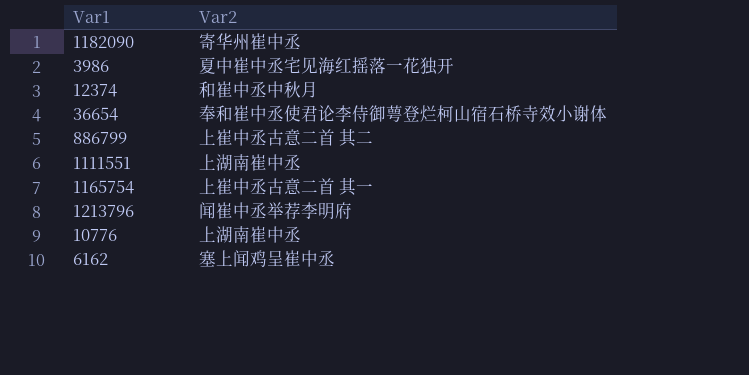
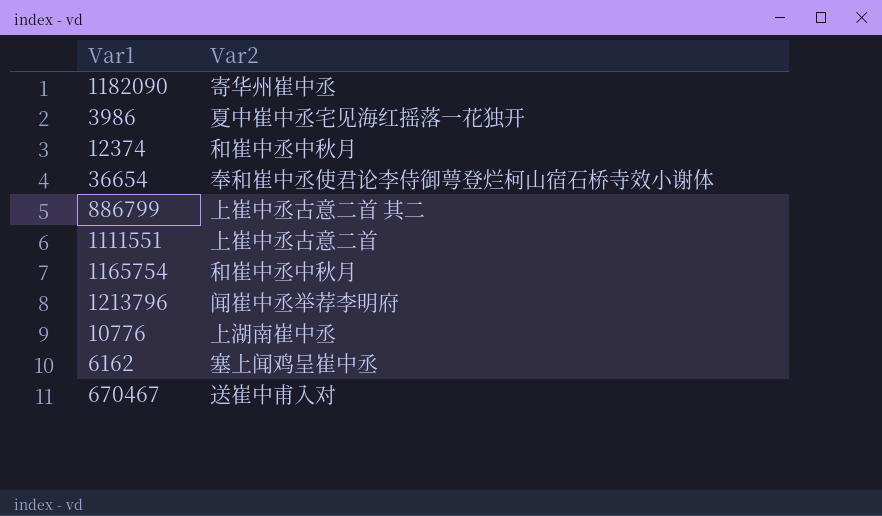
1111551 | Var2: 上湖南崔中丞 -> 上崔中丞古意二首
1165754 | Var2: 上崔中丞古意二首 其一 -> 和崔中丞中秋月
row 670467: none -> 送崔中甫入对

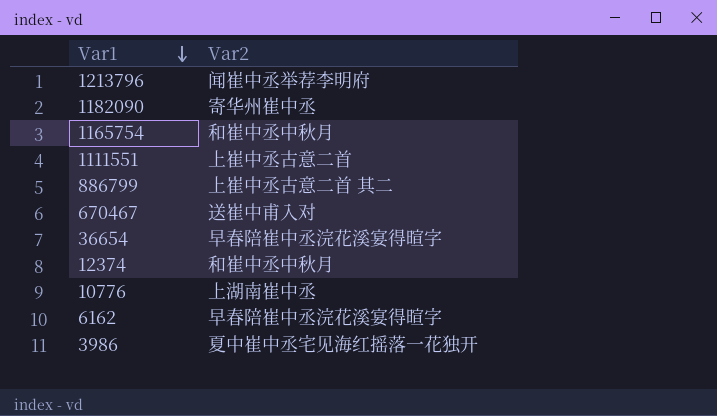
row order: none -> Var1 descending
36654 | Var2: 奉和崔中丞使君论李侍御萼登烂柯山宿石桥寺效小谢体 -> 早春陪崔中丞浣花溪宴得暄字
6162 | Var2: 塞上闻鸡呈崔中丞 -> 早春陪崔中丞浣花溪宴得暄字

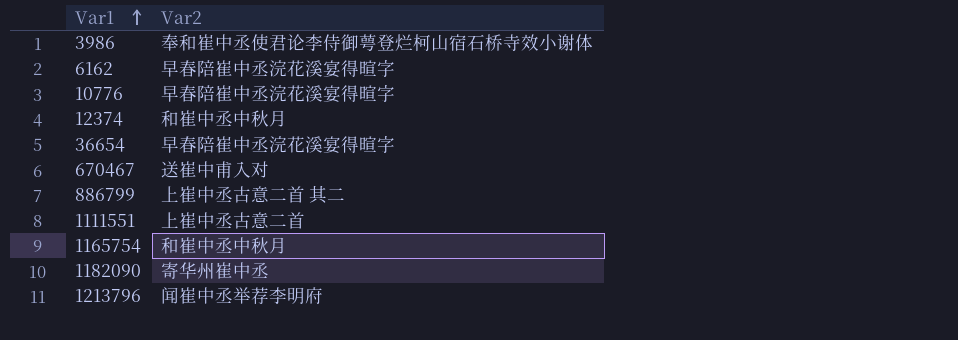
row order: Var1 descending -> Var1 ascending
3986 | Var2: 夏中崔中丞宅见海红摇落一花独开 -> 奉和崔中丞使君论李侍御萼登烂柯山宿石桥寺效小谢体
10776 | Var2: 上湖南崔中丞 -> 早春陪崔中丞浣花溪宴得暄字

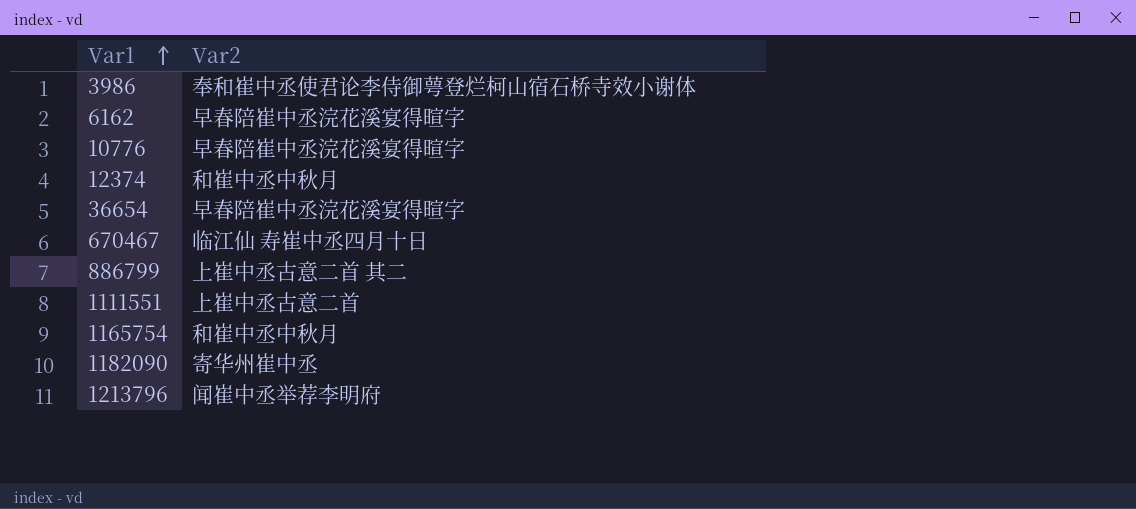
670467 | Var2: 送崔中甫入对 -> 临江仙 寿崔中丞四月十日

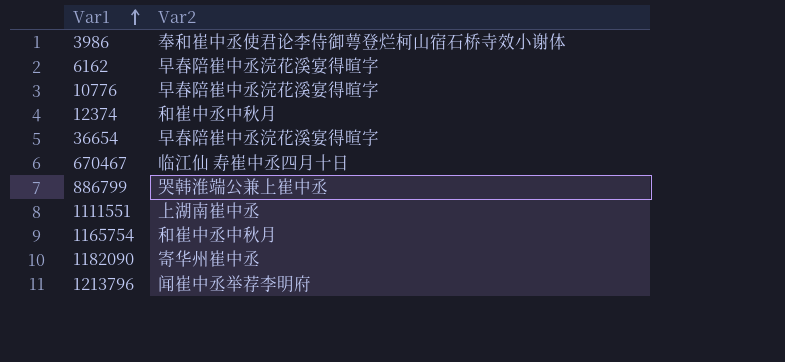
886799 | Var2: 上崔中丞古意二首 其二 -> 哭韩淮端公兼上崔中丞
1111551 | Var2: 上崔中丞古意二首 -> 上湖南崔中丞

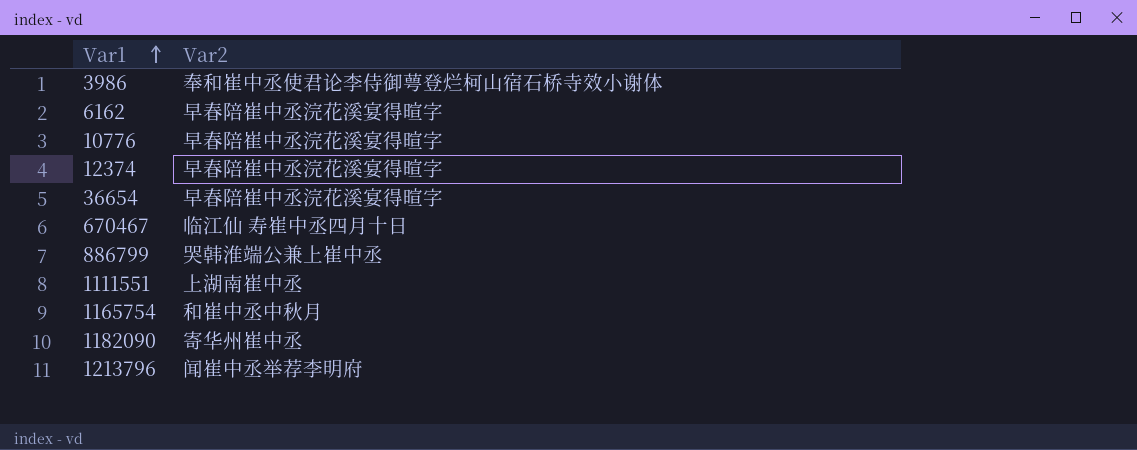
12374 | Var2: 和崔中丞中秋月 -> 早春陪崔中丞浣花溪宴得暄字

